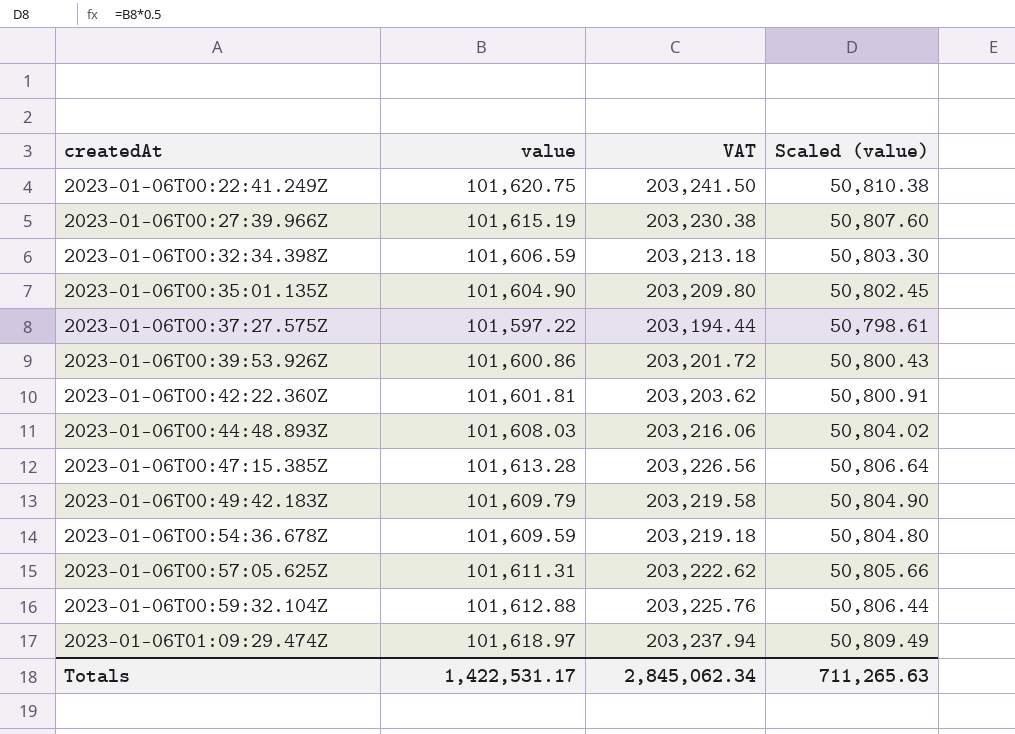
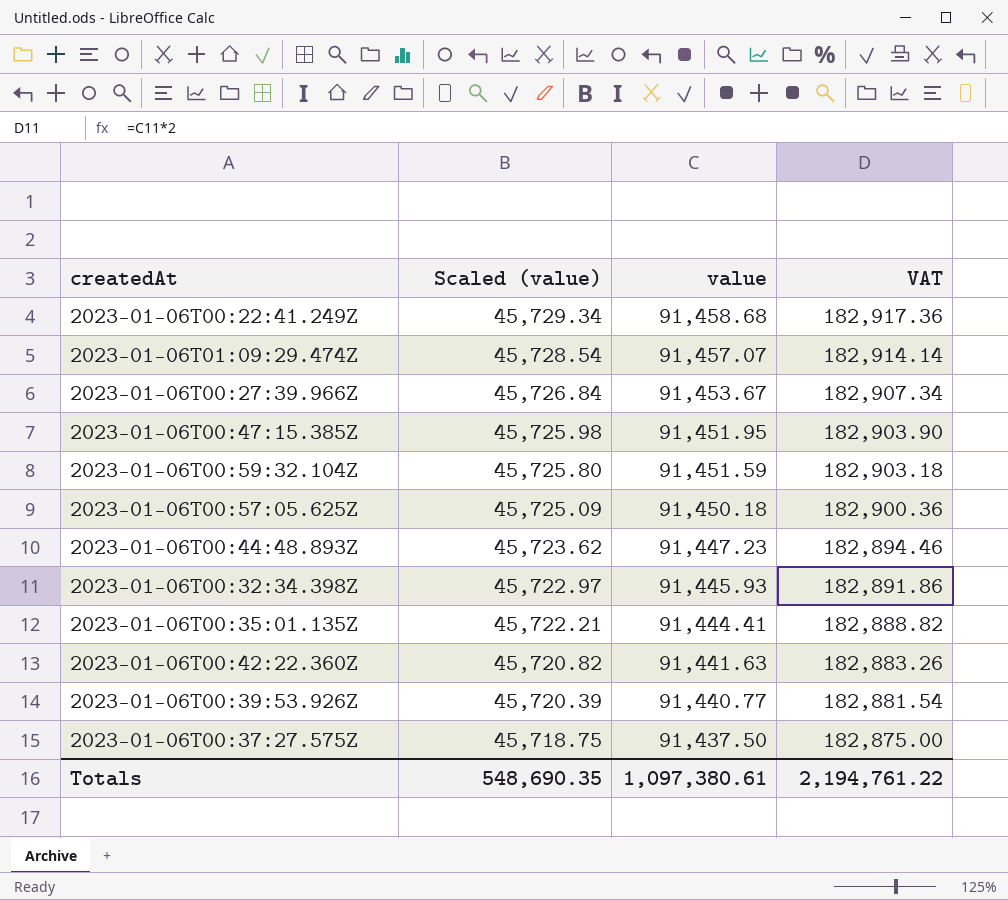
row order: createdAt ascending -> Scaled (value) descending
column Scaled (value) | position: 4 -> 2
row 2023-01-06T00:49:42.183Z: 101,609.79 | 203,219.58 | 50,804.90 -> none
row 2023-01-06T00:54:36.678Z: 101,609.59 | 203,219.18 | 50,804.80 -> none
2023-01-06T00:22:41.249Z | Scaled (value): 50,810.38 -> 45,729.34
2023-01-06T00:22:41.249Z | value: 101,620.75 -> 91,458.68
2023-01-06T00:22:41.249Z | VAT: 203,241.50 -> 182,917.36
2023-01-06T01:09:29.474Z | Scaled (value): 50,809.49 -> 45,728.54
2023-01-06T01:09:29.474Z | value: 101,618.97 -> 91,457.07
2023-01-06T01:09:29.474Z | VAT: 203,237.94 -> 182,914.14
2023-01-06T00:27:39.966Z | Scaled (value): 50,807.60 -> 45,726.84
2023-01-06T00:27:39.966Z | value: 101,615.19 -> 91,453.67
2023-01-06T00:27:39.966Z | VAT: 203,230.38 -> 182,907.34
2023-01-06T00:47:15.385Z | Scaled (value): 50,806.64 -> 45,725.98
2023-01-06T00:47:15.385Z | value: 101,613.28 -> 91,451.95
2023-01-06T00:47:15.385Z | VAT: 203,226.56 -> 182,903.90
2023-01-06T00:59:32.104Z | Scaled (value): 50,806.44 -> 45,725.80
2023-01-06T00:59:32.104Z | value: 101,612.88 -> 91,451.59
2023-01-06T00:59:32.104Z | VAT: 203,225.76 -> 182,903.18
2023-01-06T00:57:05.625Z | Scaled (value): 50,805.66 -> 45,725.09
2023-01-06T00:57:05.625Z | value: 101,611.31 -> 91,450.18
2023-01-06T00:57:05.625Z | VAT: 203,222.62 -> 182,900.36
2023-01-06T00:44:48.893Z | Scaled (value): 50,804.02 -> 45,723.62
2023-01-06T00:44:48.893Z | value: 101,608.03 -> 91,447.23
2023-01-06T00:44:48.893Z | VAT: 203,216.06 -> 182,894.46
2023-01-06T00:32:34.398Z | Scaled (value): 50,803.30 -> 45,722.97
2023-01-06T00:32:34.398Z | value: 101,606.59 -> 91,445.93
2023-01-06T00:32:34.398Z | VAT: 203,213.18 -> 182,891.86
2023-01-06T00:35:01.135Z | Scaled (value): 50,802.45 -> 45,722.21
2023-01-06T00:35:01.135Z | value: 101,604.90 -> 91,444.41
2023-01-06T00:35:01.135Z | VAT: 203,209.80 -> 182,888.82
2023-01-06T00:42:22.360Z | Scaled (value): 50,800.91 -> 45,720.82
2023-01-06T00:42:22.360Z | value: 101,601.81 -> 91,441.63
2023-01-06T00:42:22.360Z | VAT: 203,203.62 -> 182,883.26
2023-01-06T00:39:53.926Z | Scaled (value): 50,800.43 -> 45,720.39
2023-01-06T00:39:53.926Z | value: 101,600.86 -> 91,440.77
2023-01-06T00:39:53.926Z | VAT: 203,201.72 -> 182,881.54
2023-01-06T00:37:27.575Z | Scaled (value): 50,798.61 -> 45,718.75
2023-01-06T00:37:27.575Z | value: 101,597.22 -> 91,437.50
2023-01-06T00:37:27.575Z | VAT: 203,194.44 -> 182,875.00
Totals | Scaled (value): 711,265.63 -> 548,690.35
Totals | value: 1,422,531.17 -> 1,097,380.61
Totals | VAT: 2,845,062.34 -> 2,194,761.22

